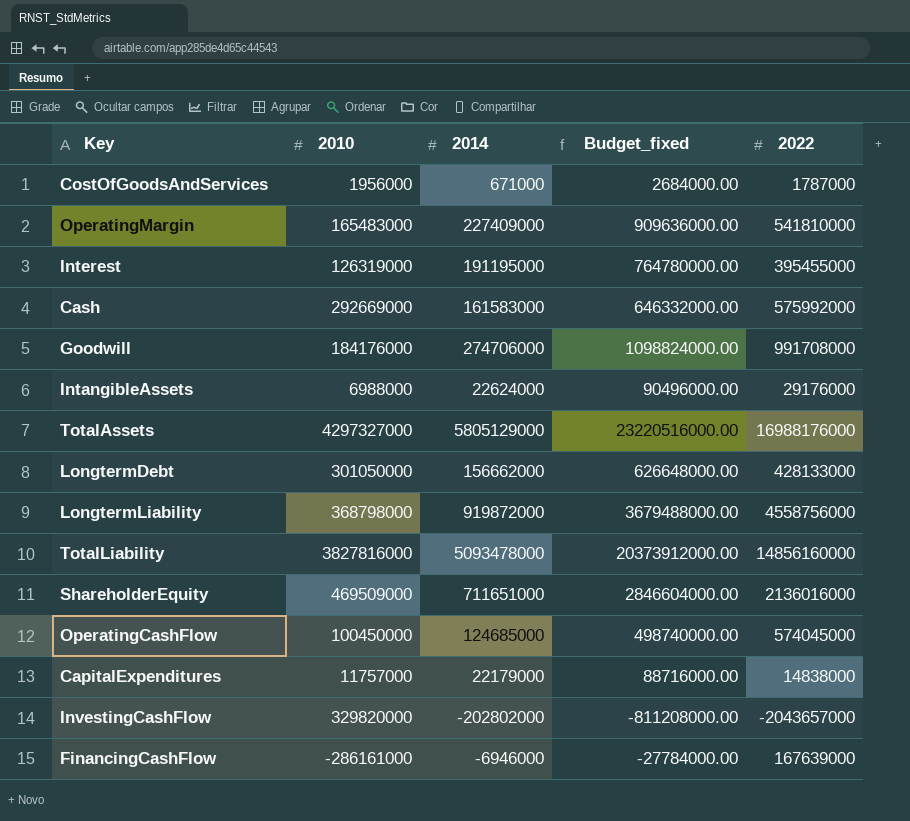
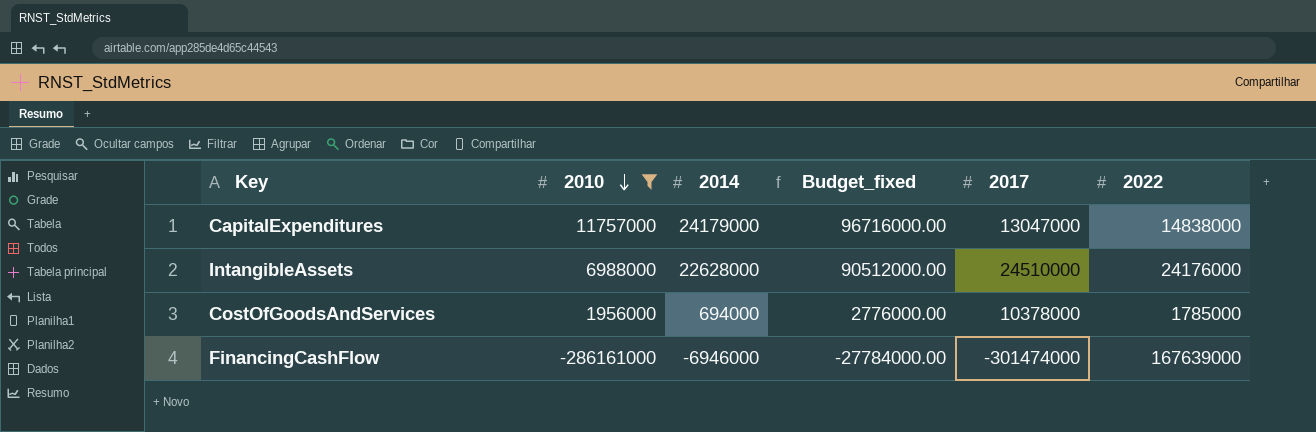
filter: none -> 2010 <= 11757000
row order: none -> 2010 descending
column 2017 | position: none -> 5
CapitalExpenditures | 2014: 22179000 -> 24179000
CapitalExpenditures | Budget_fixed: 88716000.00 -> 96716000.00
IntangibleAssets | 2014: 22624000 -> 22628000
IntangibleAssets | Budget_fixed: 90496000.00 -> 90512000.00
IntangibleAssets | 2022: 29176000 -> 24176000
CostOfGoodsAndServices | 2014: 671000 -> 694000
CostOfGoodsAndServices | Budget_fixed: 2684000.00 -> 2776000.00
CostOfGoodsAndServices | 2022: 1787000 -> 1785000

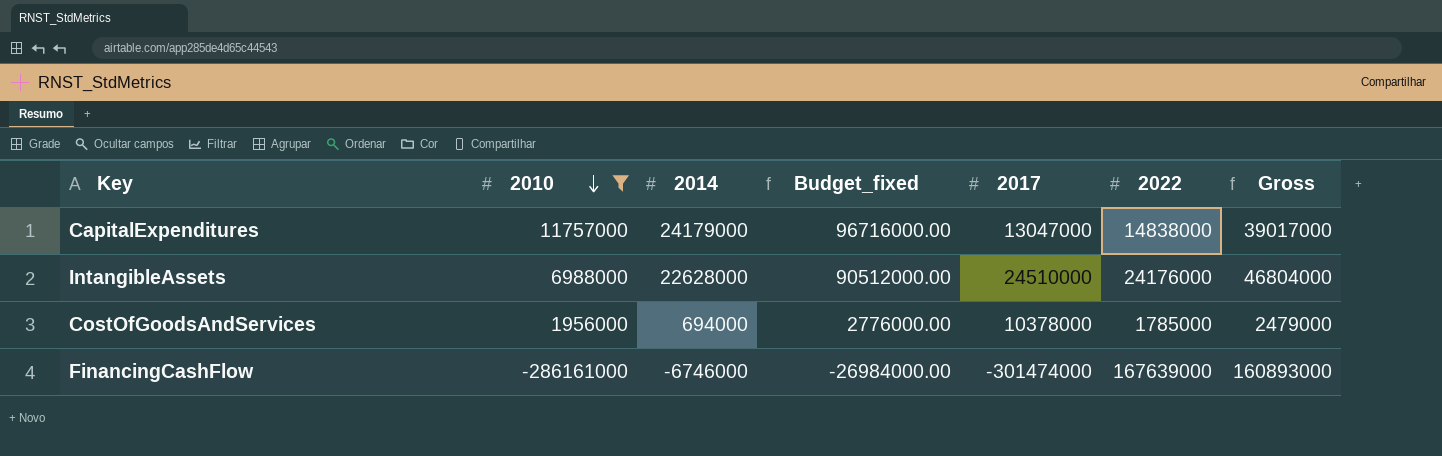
column Gross | formula: none -> [2014] + [2022]
FinancingCashFlow | 2014: -6946000 -> -6746000
FinancingCashFlow | Budget_fixed: -27784000.00 -> -26984000.00

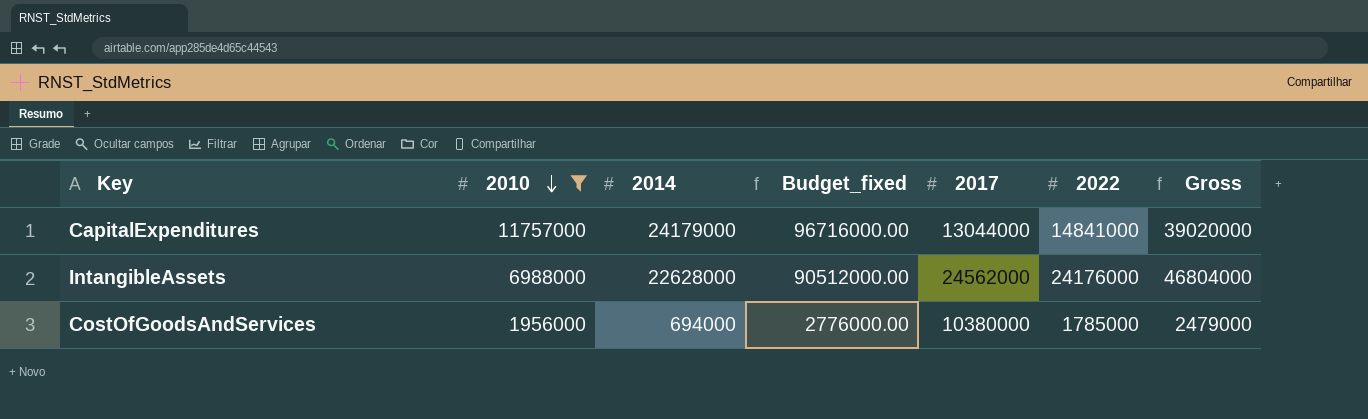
row FinancingCashFlow: -286161000 | -6746000 | -26984000.00 | -301474000 | 167639000 | 160893000 -> none
CapitalExpenditures | 2017: 13047000 -> 13044000
CapitalExpenditures | 2022: 14838000 -> 14841000
CapitalExpenditures | Gross: 39017000 -> 39020000
IntangibleAssets | 2017: 24510000 -> 24562000
CostOfGoodsAndServices | 2017: 10378000 -> 10380000

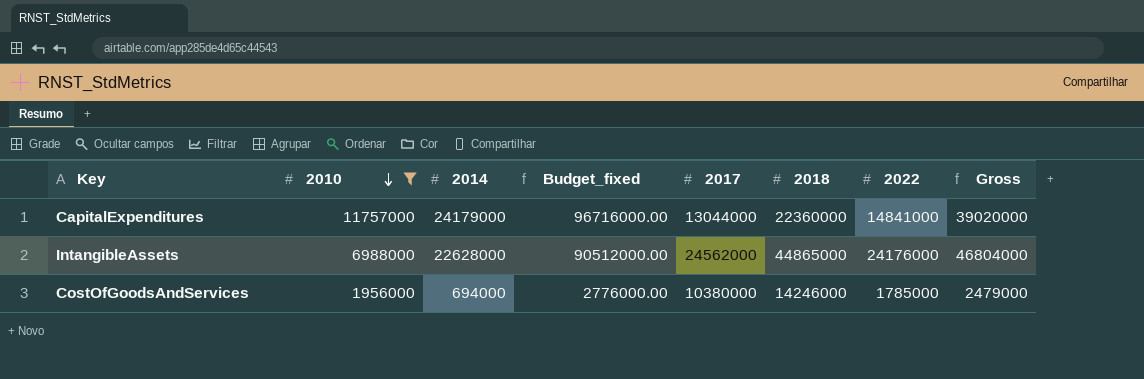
column 2018 | position: none -> 6

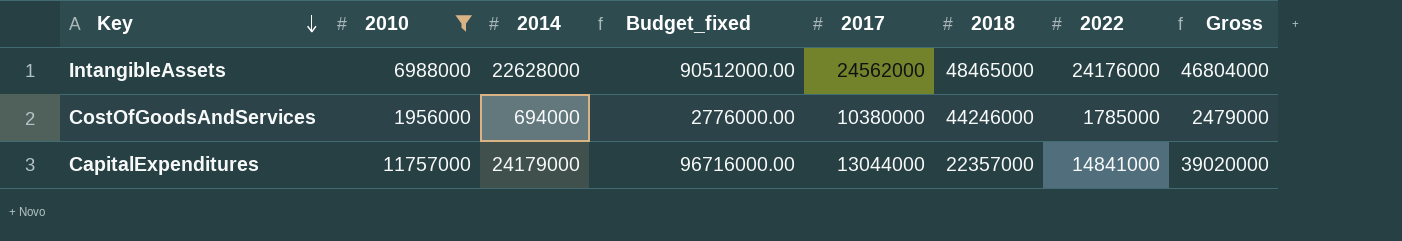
row order: 2010 descending -> Key descending
IntangibleAssets | 2018: 44865000 -> 48465000
CostOfGoodsAndServices | 2018: 14246000 -> 44246000
CapitalExpenditures | 2018: 22360000 -> 22357000

